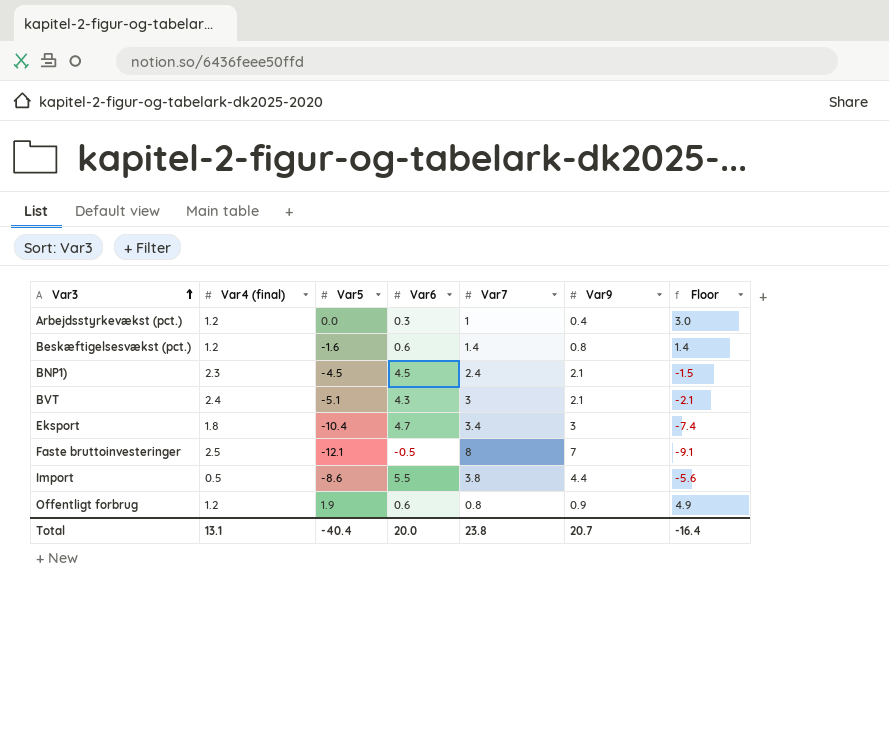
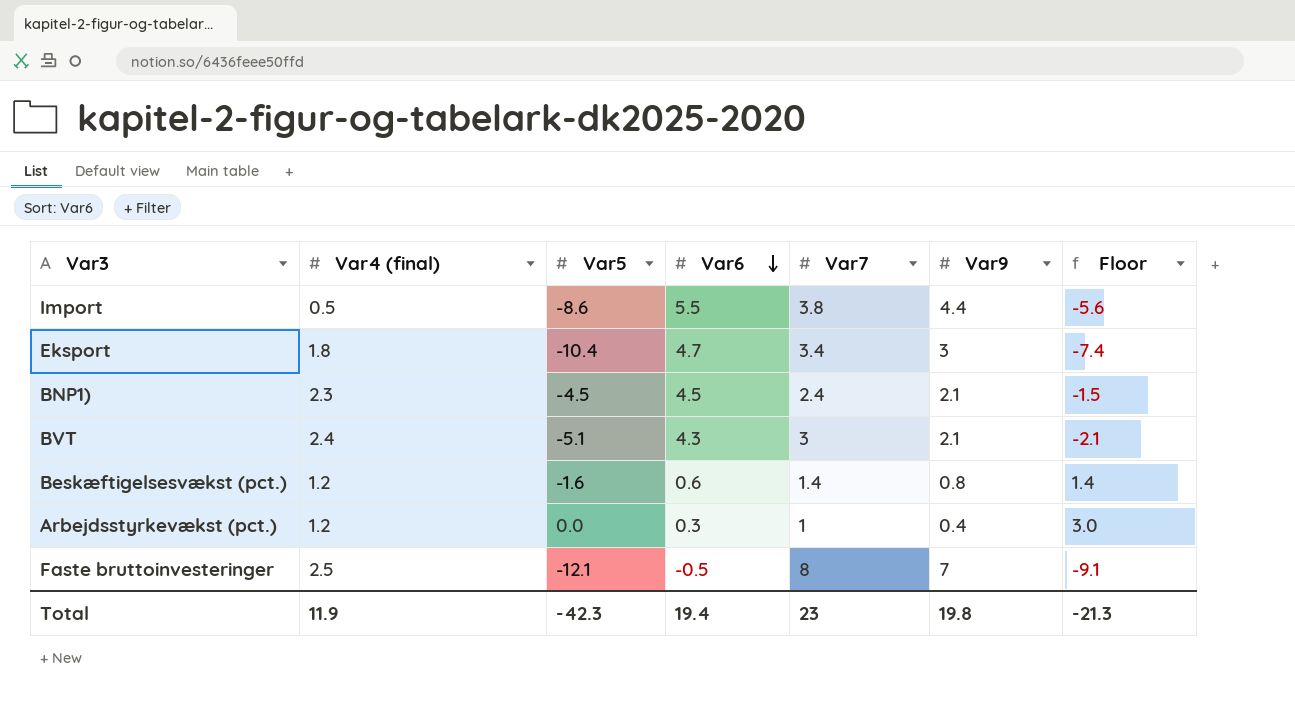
row order: Var3 ascending -> Var6 descending
row Offentligt forbrug: 1.2 | 1.9 | 0.6 | 0.8 | 0.9 | 4.9 -> none
Total | Var4 (final): 13.1 -> 11.9
Total | Var5: -40.4 -> -42.3
Total | Var6: 20.0 -> 19.4
Total | Var7: 23.8 -> 23
Total | Var9: 20.7 -> 19.8
Total | Floor: -16.4 -> -21.3

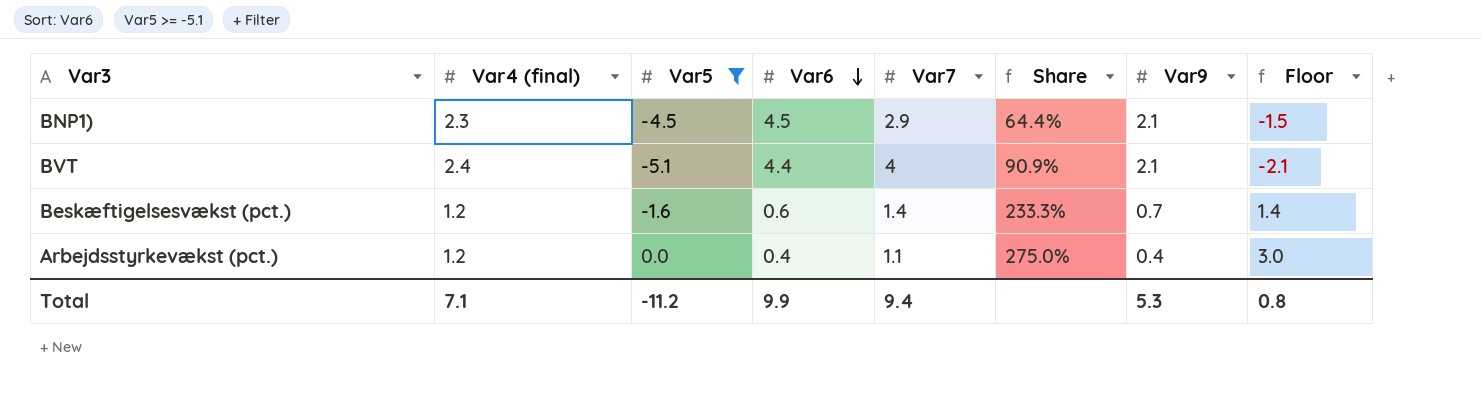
filter: none -> Var5 >= -5.1
column Share | formula: none -> [Var7] / [Var6]
BNP1) | Var7: 2.4 -> 2.9
BVT | Var6: 4.3 -> 4.4
BVT | Var7: 3 -> 4
Beskæftigelsesvækst (pct.) | Var9: 0.8 -> 0.7
Arbejdsstyrkevækst (pct.) | Var6: 0.3 -> 0.4
Arbejdsstyrkevækst (pct.) | Var7: 1 -> 1.1
Total | Var4 (final): 11.9 -> 7.1
Total | Var5: -42.3 -> -11.2
Total | Var6: 19.4 -> 9.9
Total | Var7: 23 -> 9.4
Total | Var9: 19.8 -> 5.3
Total | Floor: -21.3 -> 0.8

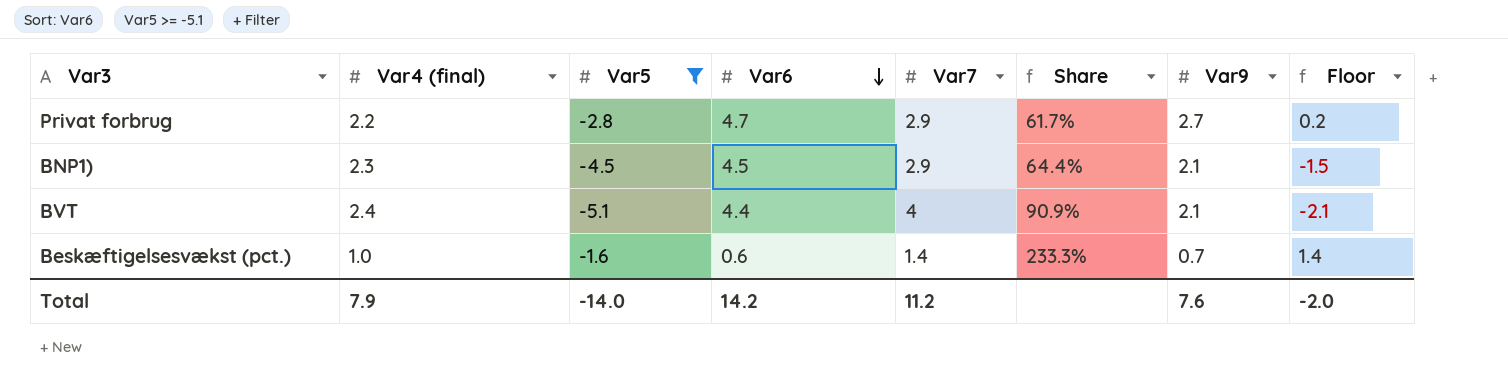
row Arbejdsstyrkevækst (pct.): 1.2 | 0.0 | 0.4 | 1.1 | 275.0% | 0.4 | 3.0 -> none
row Privat forbrug: none -> 2.2 | -2.8 | 4.7 | 2.9 | 61.7% | 2.7 | 0.2
Beskæftigelsesvækst (pct.) | Var4 (final): 1.2 -> 1.0
Total | Var4 (final): 7.1 -> 7.9
Total | Var5: -11.2 -> -14.0
Total | Var6: 9.9 -> 14.2
Total | Var7: 9.4 -> 11.2
Total | Var9: 5.3 -> 7.6
Total | Floor: 0.8 -> -2.0

